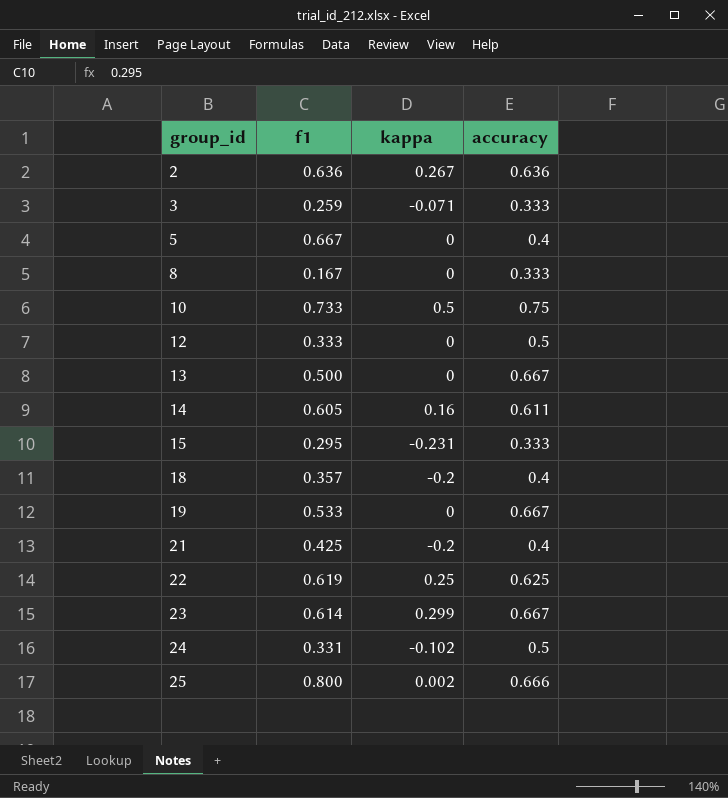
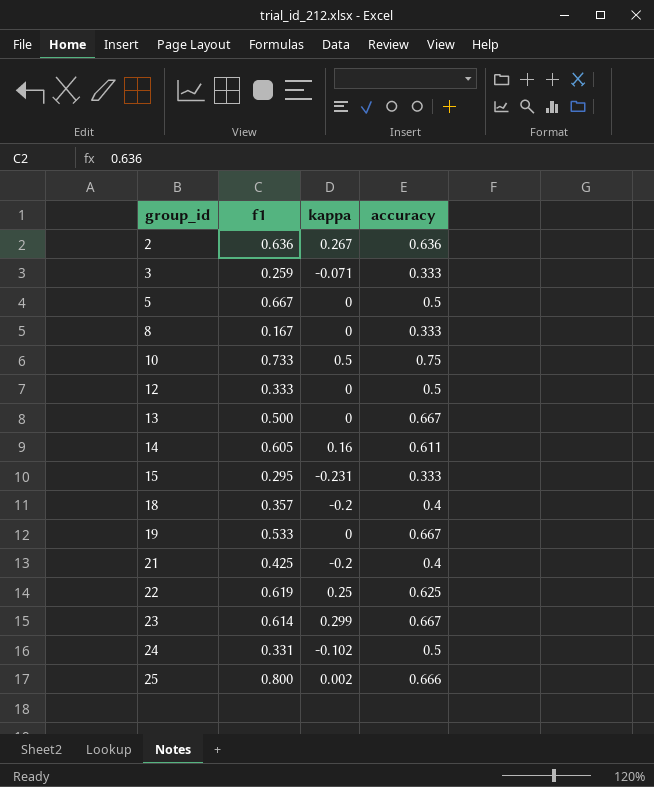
5 | accuracy: 0.4 -> 0.5

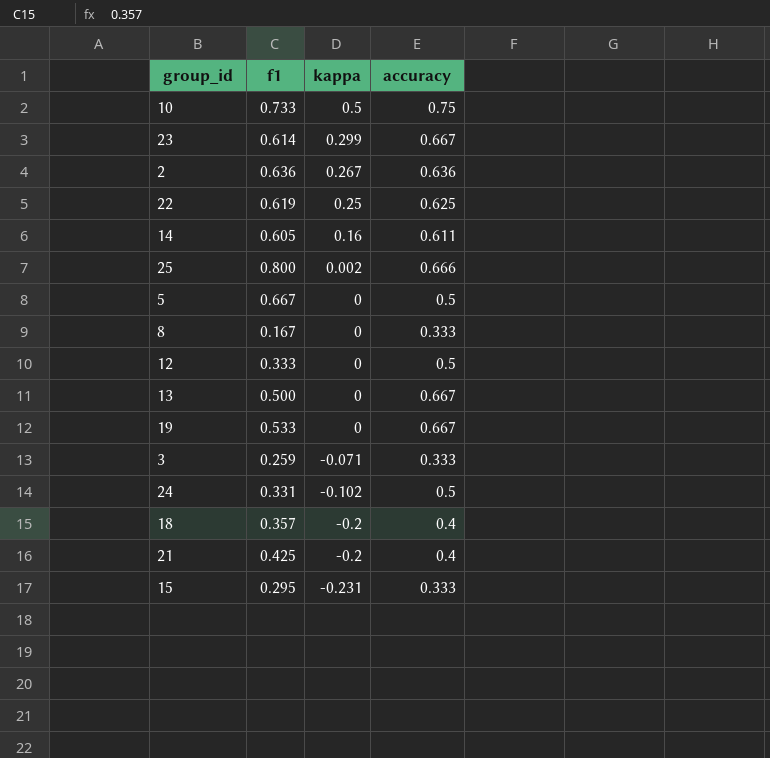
row order: group_id ascending -> kappa descending

